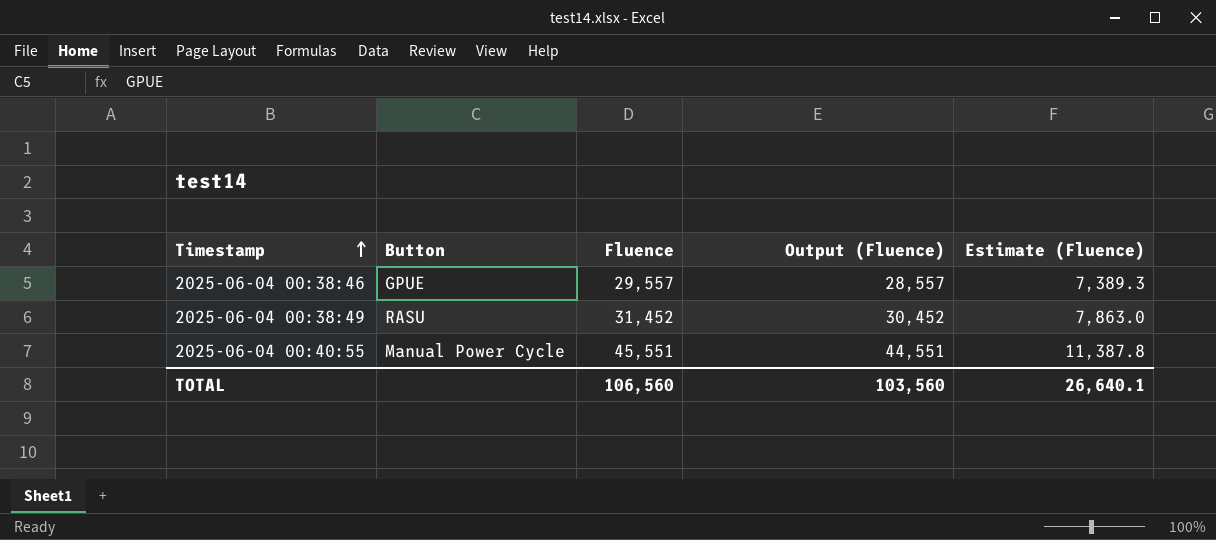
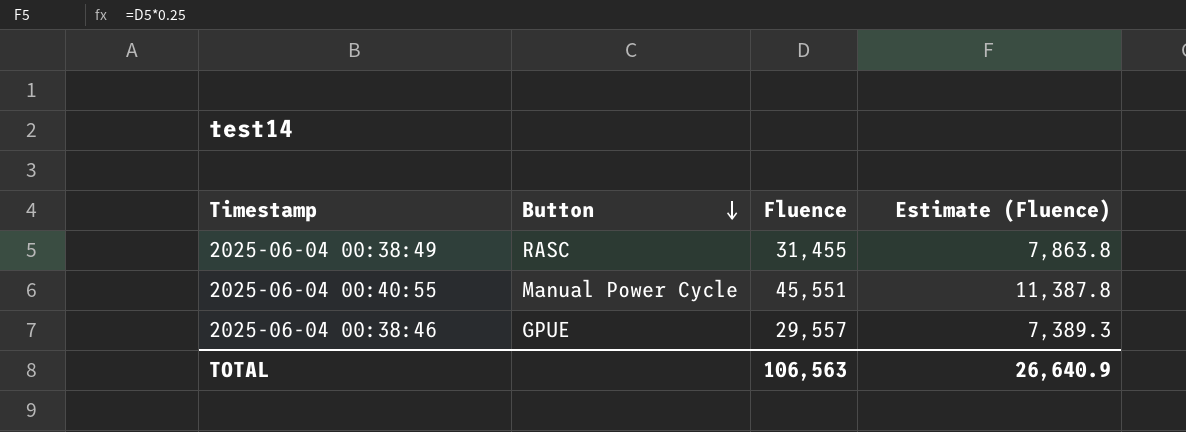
row order: Timestamp ascending -> Button descending
column Output (Fluence) | formula: [Fluence] - 1000 -> none
2025-06-04 00:38:49 | Button: RASU -> RASC
2025-06-04 00:38:49 | Fluence: 31,452 -> 31,455
2025-06-04 00:38:49 | Estimate (Fluence): 7,863.0 -> 7,863.8
TOTAL | Fluence: 106,560 -> 106,563
TOTAL | Estimate (Fluence): 26,640.1 -> 26,640.9

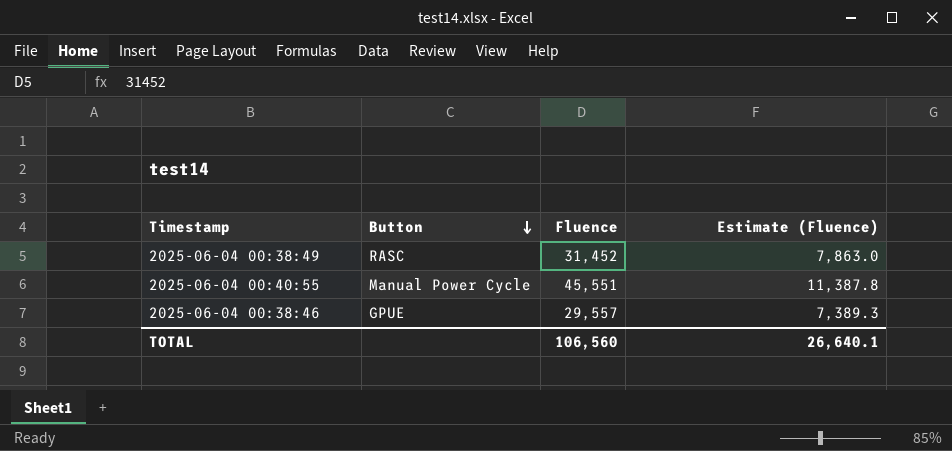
2025-06-04 00:38:49 | Fluence: 31,455 -> 31,452
2025-06-04 00:38:49 | Estimate (Fluence): 7,863.8 -> 7,863.0
TOTAL | Fluence: 106,563 -> 106,560
TOTAL | Estimate (Fluence): 26,640.9 -> 26,640.1

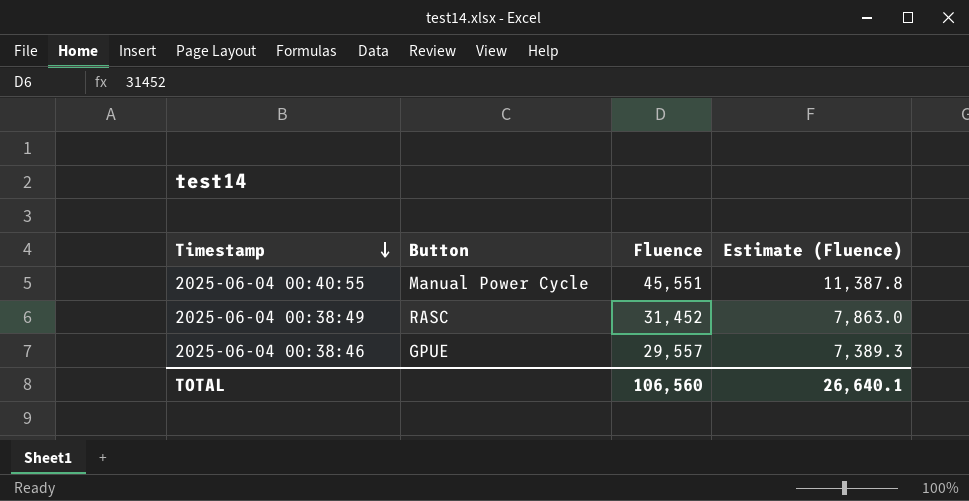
row order: Button descending -> Timestamp descending

